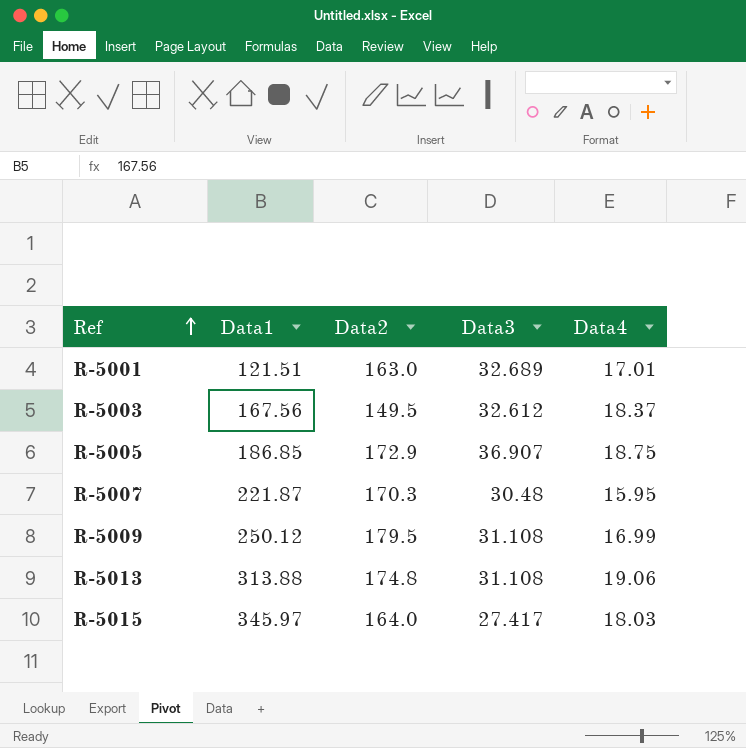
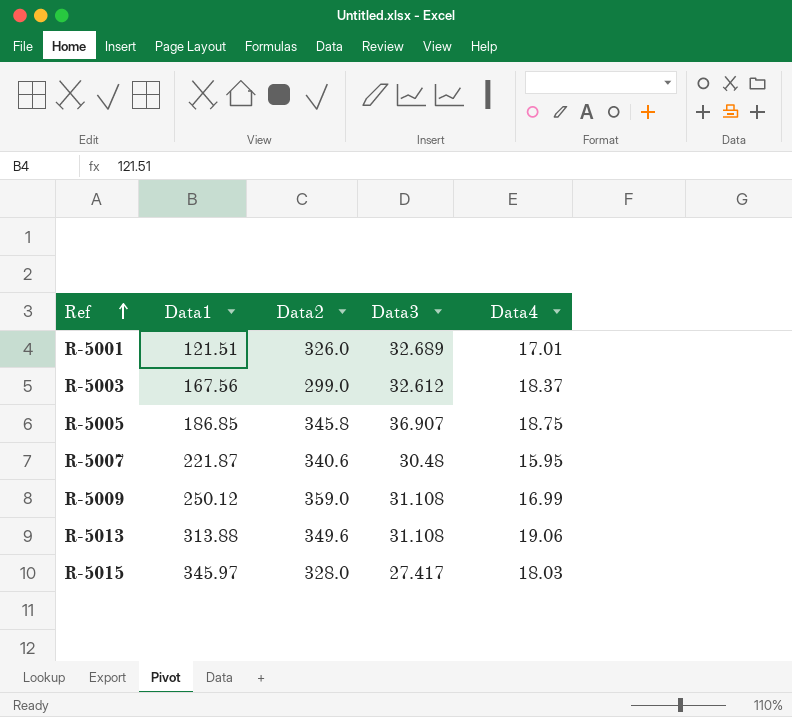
R-5001 | Data2: 163.0 -> 326.0
R-5003 | Data2: 149.5 -> 299.0
R-5005 | Data2: 172.9 -> 345.8
R-5007 | Data2: 170.3 -> 340.6
R-5009 | Data2: 179.5 -> 359.0
R-5013 | Data2: 174.8 -> 349.6
R-5015 | Data2: 164.0 -> 328.0

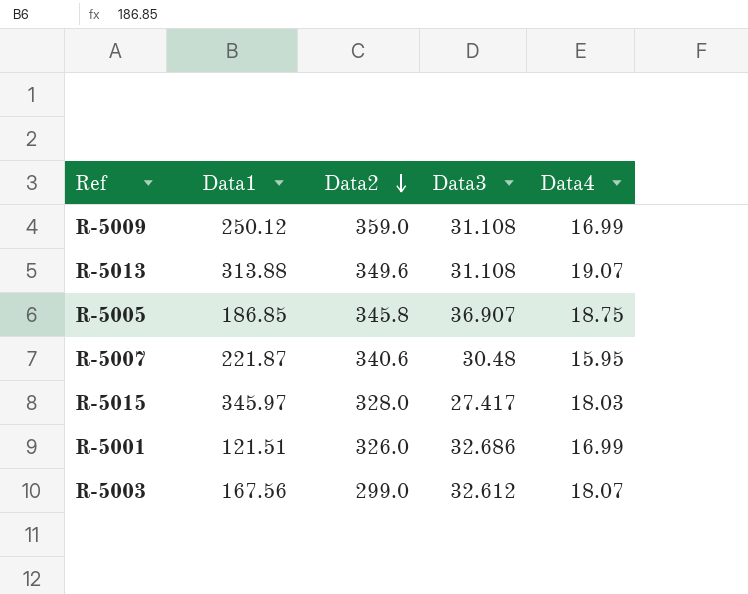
row order: Ref ascending -> Data2 descending
R-5013 | Data4: 19.06 -> 19.07
R-5001 | Data3: 32.689 -> 32.686
R-5001 | Data4: 17.01 -> 16.99
R-5003 | Data4: 18.37 -> 18.07

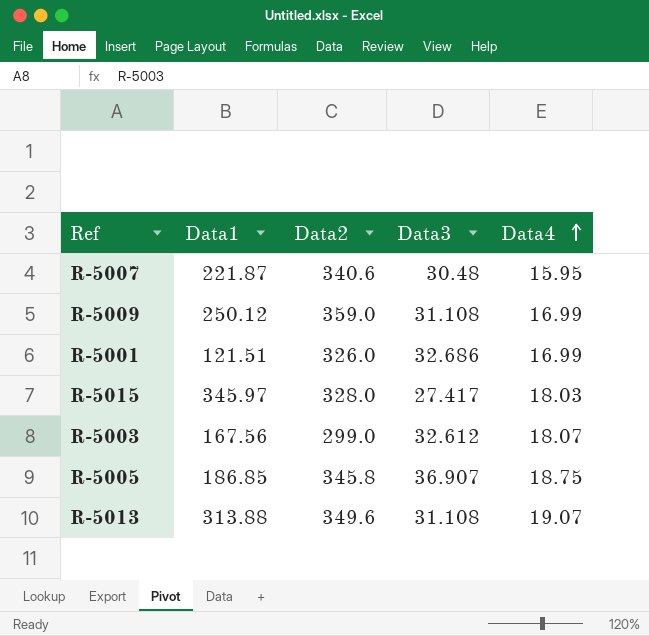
row order: Data2 descending -> Data4 ascending

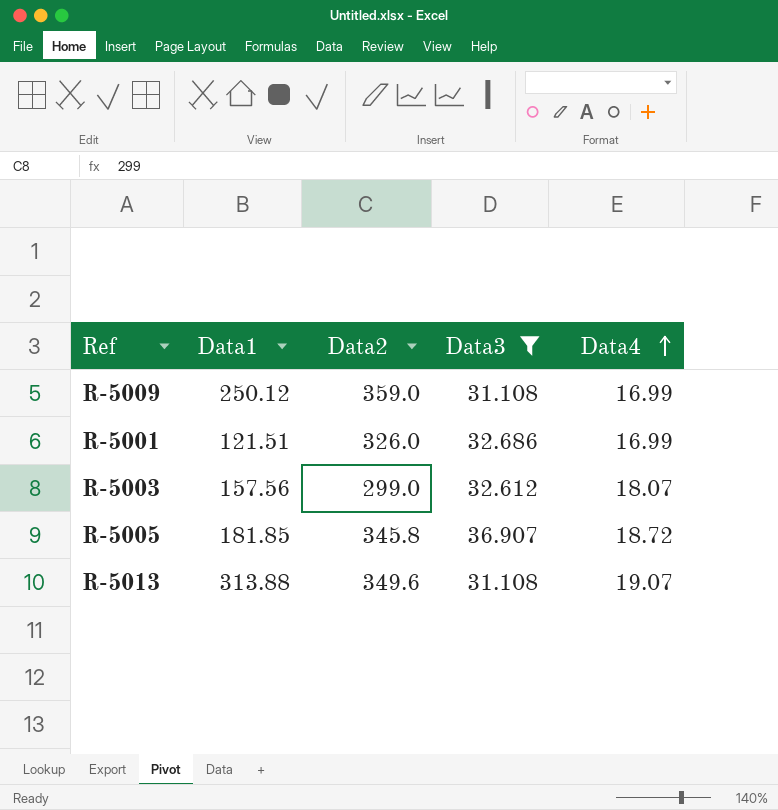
filter: none -> Data3 >= 31.108
R-5003 | Data1: 167.56 -> 157.56
R-5005 | Data1: 186.85 -> 181.85
R-5005 | Data4: 18.75 -> 18.72

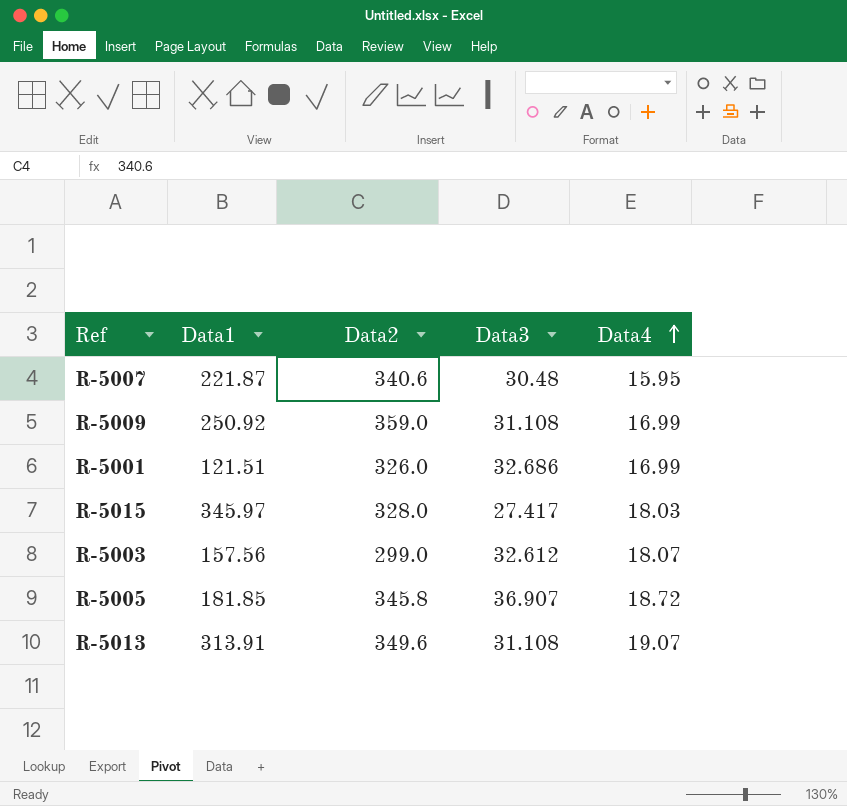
filter: Data3 >= 31.108 -> none
R-5009 | Data1: 250.12 -> 250.92
R-5013 | Data1: 313.88 -> 313.91

